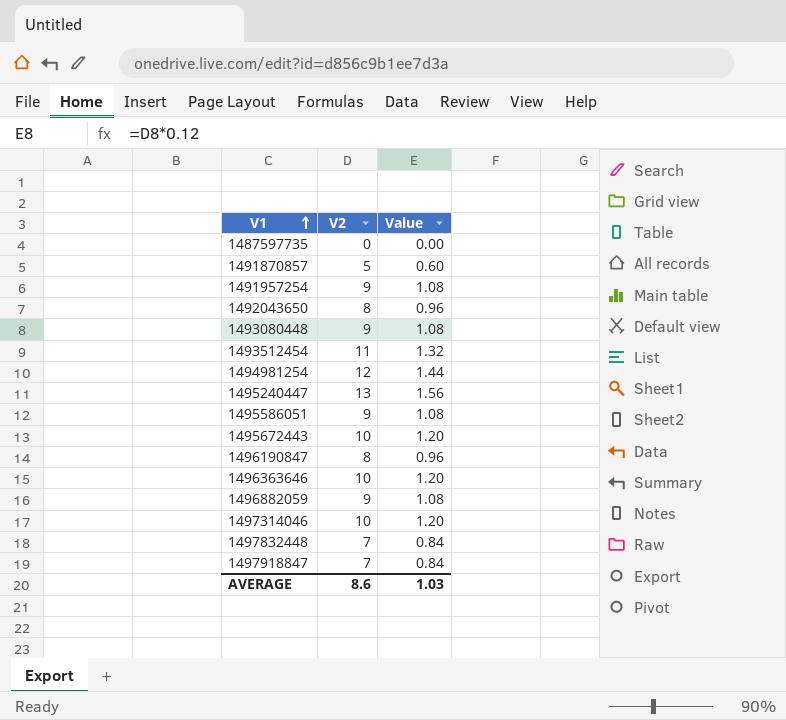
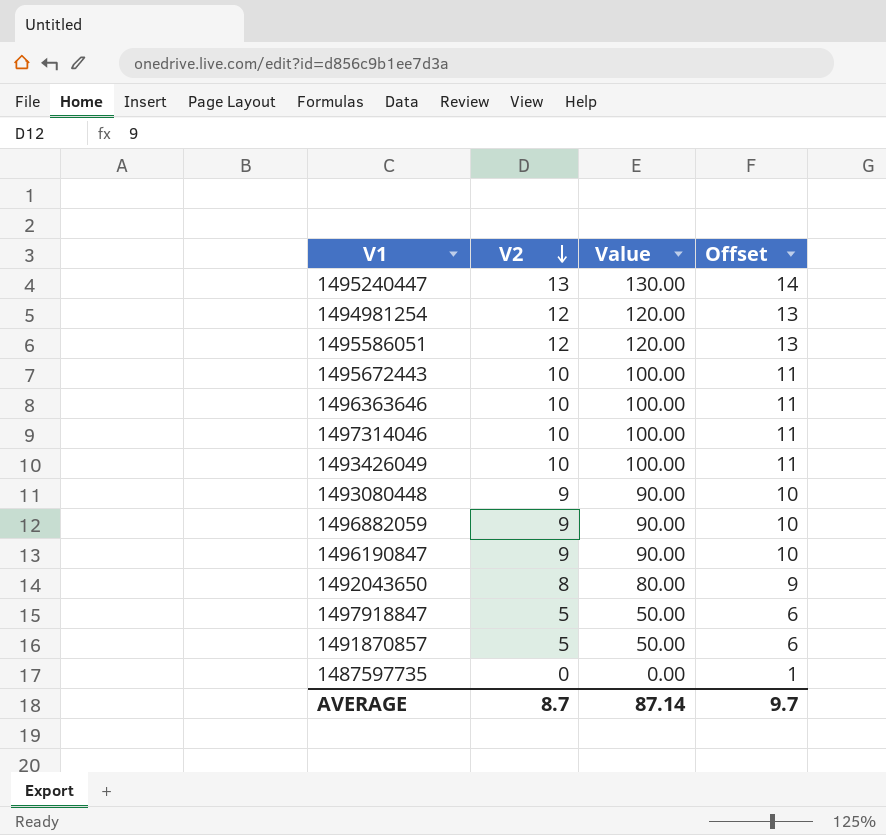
row order: V1 ascending -> V2 descending
column Value | formula: [V2] * 0.12 -> [V2] * 10
column Offset | formula: none -> [V2] + 1
row 1491957254: 9 | 1.08 -> none
row 1493512454: 11 | 1.32 -> none
row 1497832448: 7 | 0.84 -> none
1495586051 | V2: 9 -> 12
row 1493426049: none -> 10 | 100.00 | 11
1496190847 | V2: 8 -> 9
1497918847 | V2: 7 -> 5
AVERAGE | V2: 8.6 -> 8.7
AVERAGE | Value: 1.03 -> 87.14

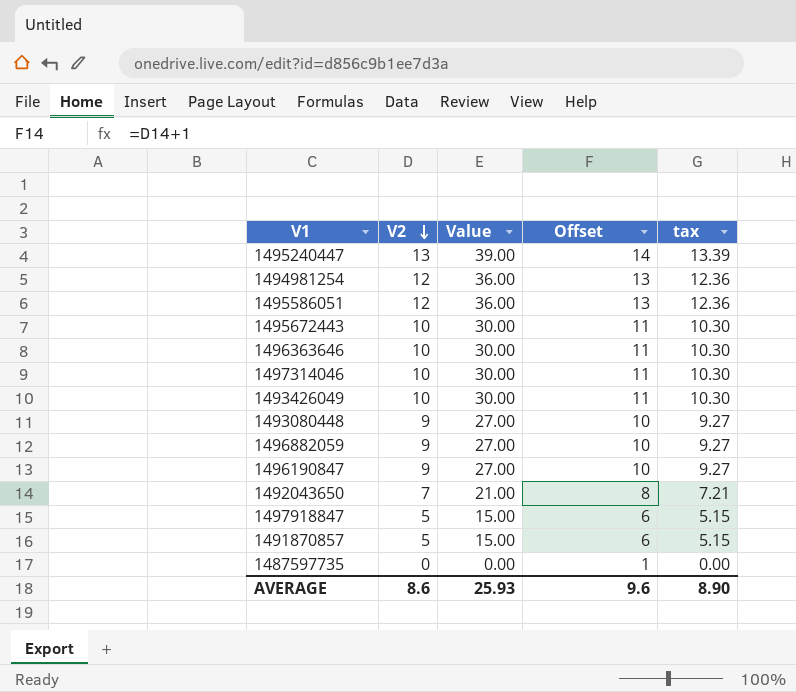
column Value | formula: [V2] * 10 -> [V2] * 3
column tax | formula: none -> [V2] * 1.03
1492043650 | V2: 8 -> 7
1492043650 | Offset: 9 -> 8
AVERAGE | V2: 8.7 -> 8.6
AVERAGE | Value: 87.14 -> 25.93
AVERAGE | Offset: 9.7 -> 9.6

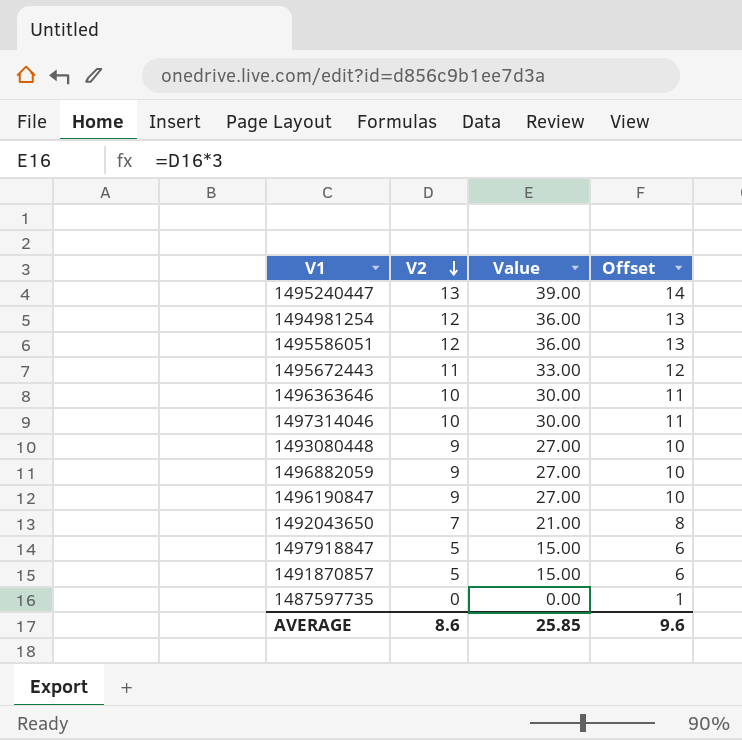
column tax | formula: [V2] * 1.03 -> none
row 1493426049: 10 | 30.00 | 11 | 10.30 -> none
1495672443 | V2: 10 -> 11
1495672443 | Value: 30.00 -> 33.00
1495672443 | Offset: 11 -> 12
AVERAGE | Value: 25.93 -> 25.85

